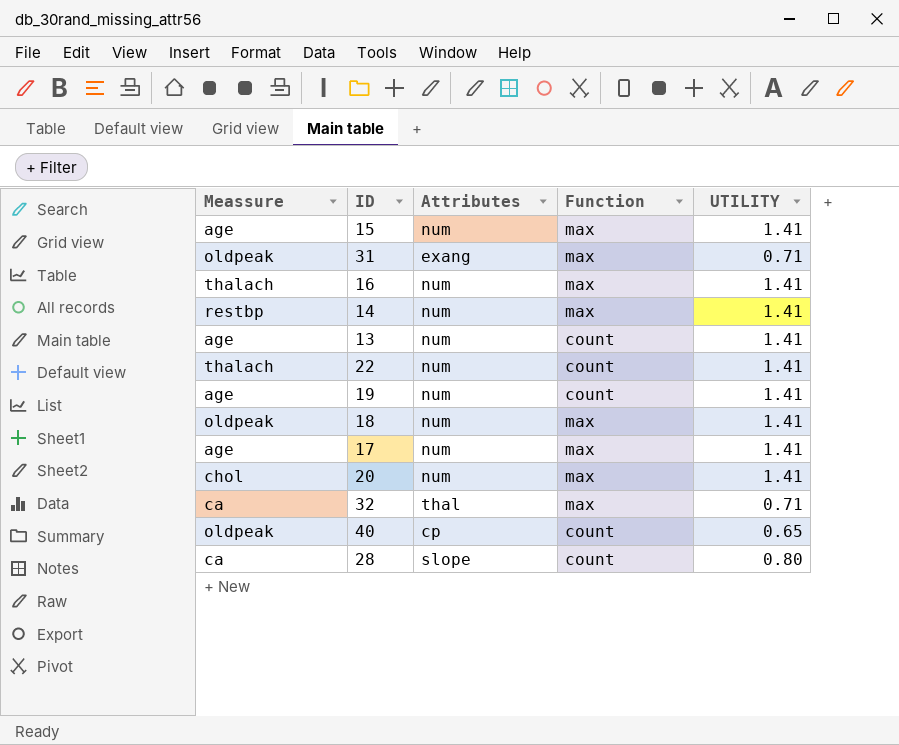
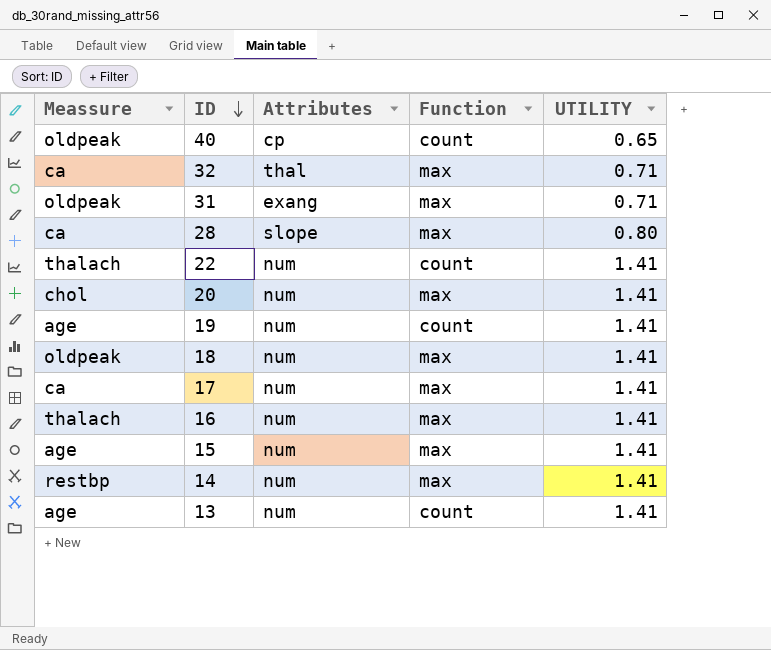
row order: none -> ID descending
28 | Function: count -> max
17 | Meassure: age -> ca

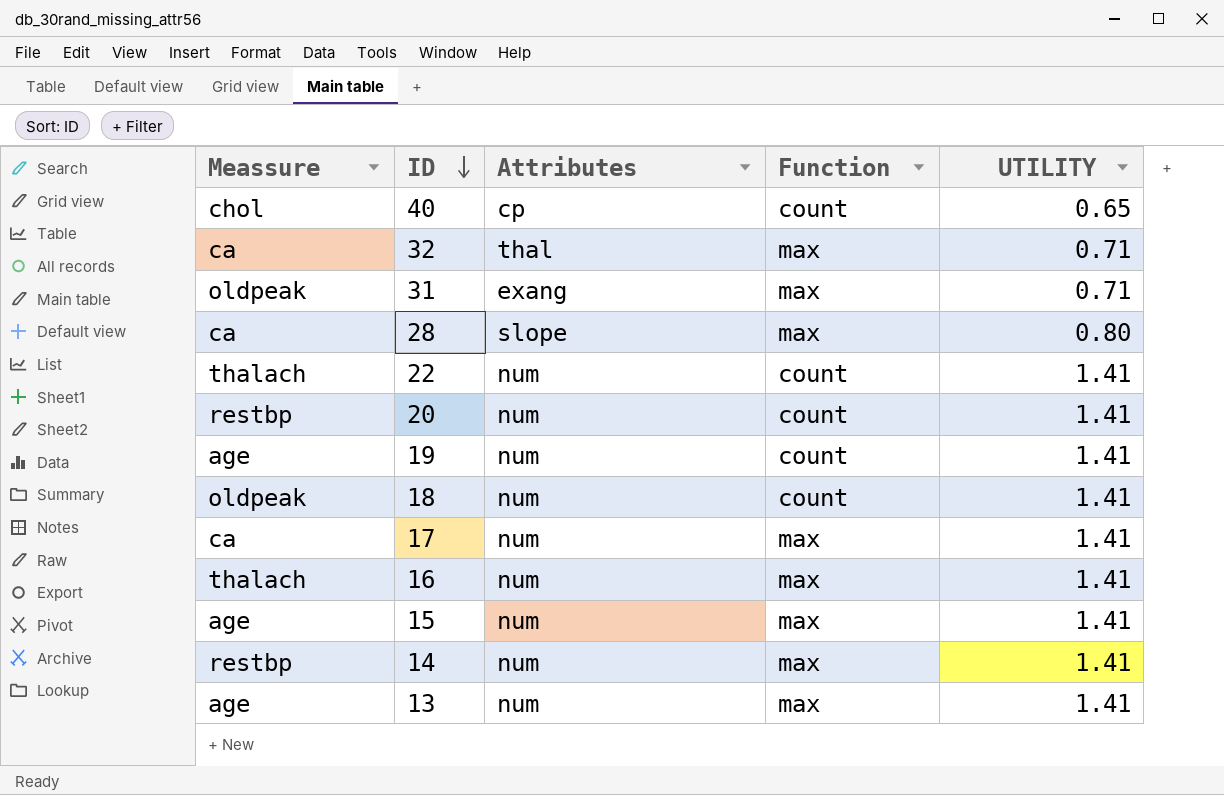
40 | Meassure: oldpeak -> chol
20 | Meassure: chol -> restbp
20 | Function: max -> count
18 | Function: max -> count
13 | Function: count -> max

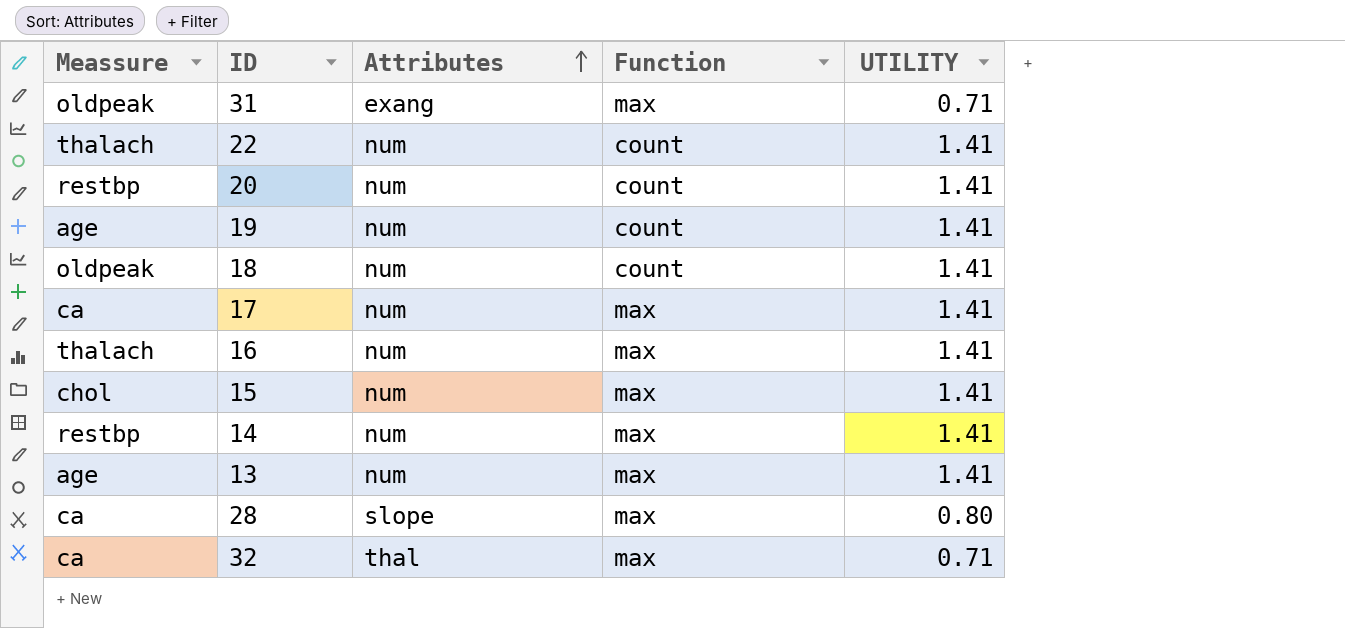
row order: ID descending -> Attributes ascending
row 40: chol | cp | count | 0.65 -> none
15 | Meassure: age -> chol

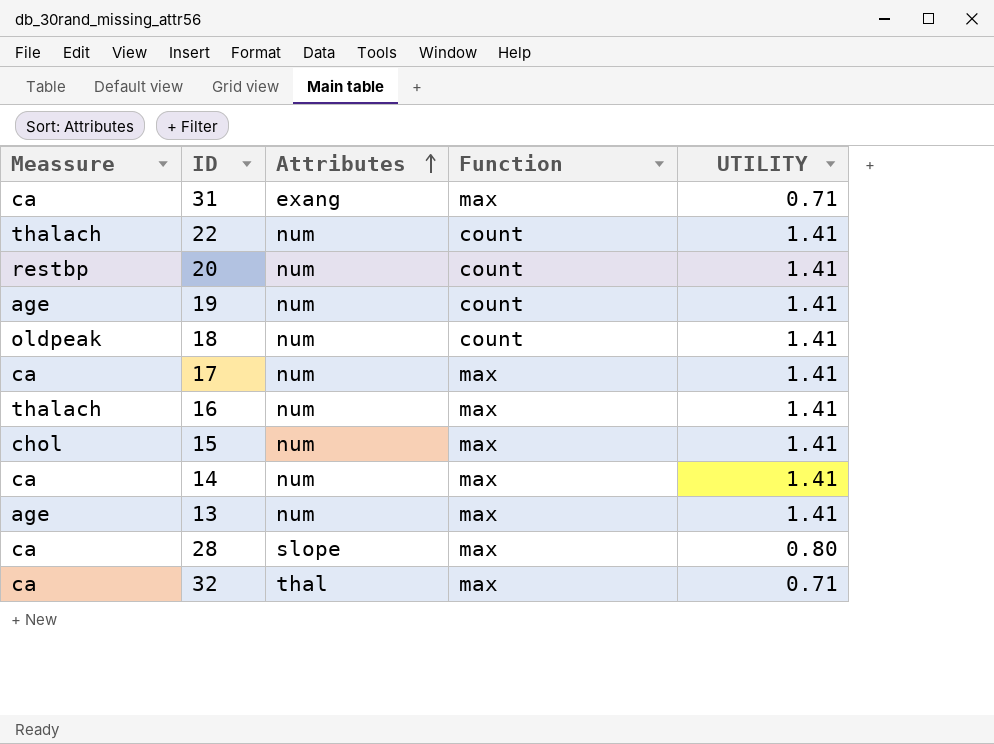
31 | Meassure: oldpeak -> ca
14 | Meassure: restbp -> ca

